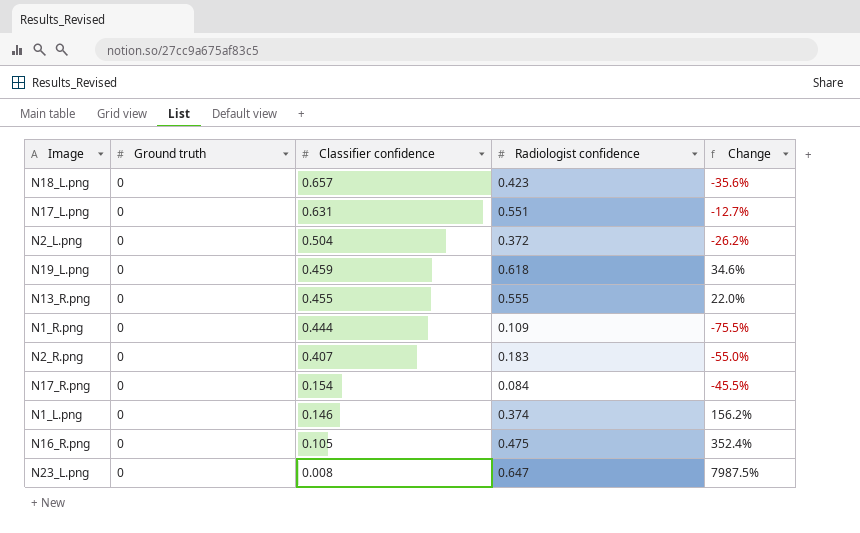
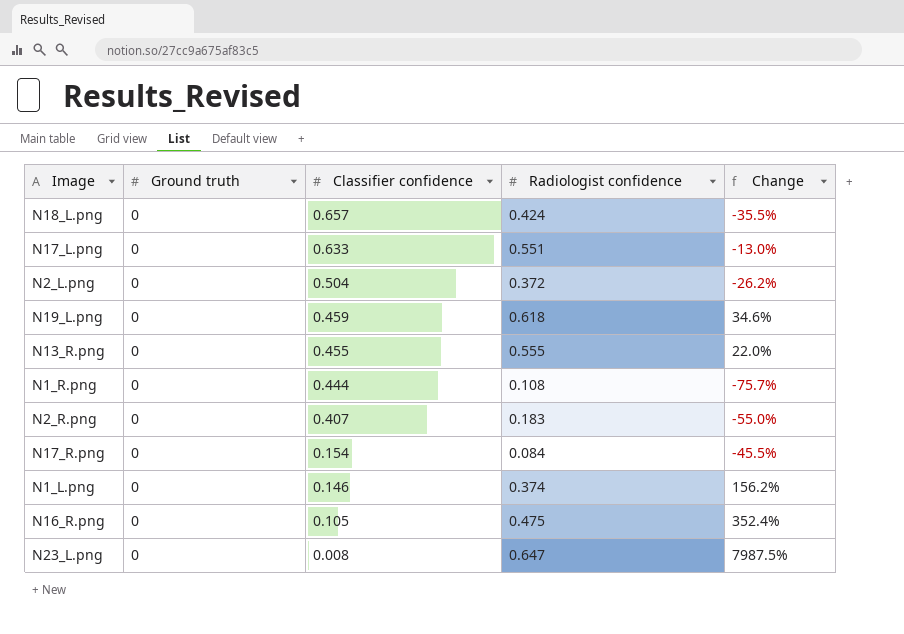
N18_L.png | Radiologist confidence: 0.423 -> 0.424
N18_L.png | Change: -35.6% -> -35.5%
N17_L.png | Classifier confidence: 0.631 -> 0.633
N17_L.png | Change: -12.7% -> -13.0%
N1_R.png | Radiologist confidence: 0.109 -> 0.108
N1_R.png | Change: -75.5% -> -75.7%

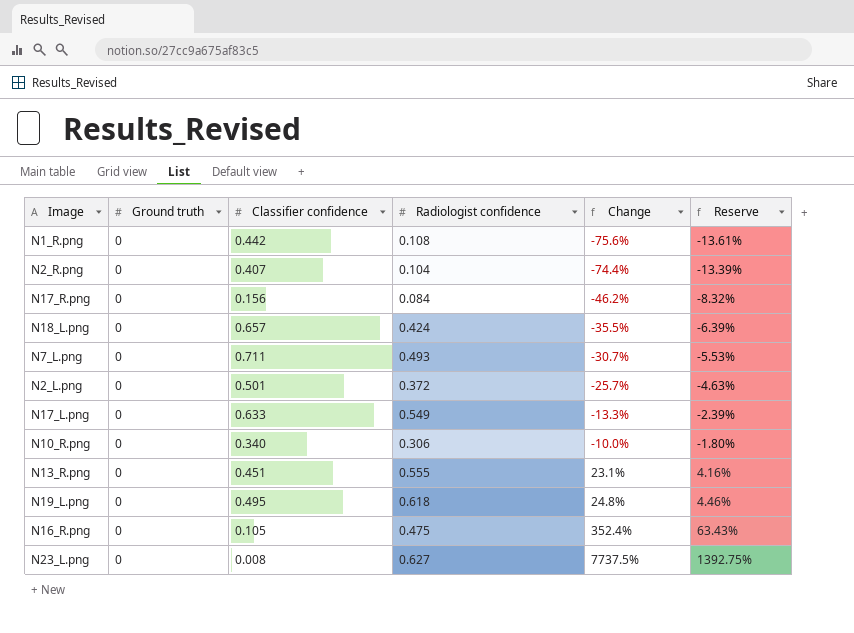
row order: Classifier confidence descending -> Change ascending
column Reserve | formula: none -> [Change] * 0.18
row N1_L.png: 0 | 0.146 | 0.374 | 156.2% -> none
N1_R.png | Classifier confidence: 0.444 -> 0.442
N1_R.png | Change: -75.7% -> -75.6%
N2_R.png | Radiologist confidence: 0.183 -> 0.104
N2_R.png | Change: -55.0% -> -74.4%
N17_R.png | Classifier confidence: 0.154 -> 0.156
N17_R.png | Change: -45.5% -> -46.2%
row N7_L.png: none -> 0 | 0.711 | 0.493 | -30.7% | -5.53%
N2_L.png | Classifier confidence: 0.504 -> 0.501
N2_L.png | Change: -26.2% -> -25.7%
N17_L.png | Radiologist confidence: 0.551 -> 0.549
N17_L.png | Change: -13.0% -> -13.3%
row N10_R.png: none -> 0 | 0.340 | 0.306 | -10.0% | -1.80%
N13_R.png | Classifier confidence: 0.455 -> 0.451
N13_R.png | Change: 22.0% -> 23.1%
N19_L.png | Classifier confidence: 0.459 -> 0.495
N19_L.png | Change: 34.6% -> 24.8%
N23_L.png | Radiologist confidence: 0.647 -> 0.627
N23_L.png | Change: 7987.5% -> 7737.5%

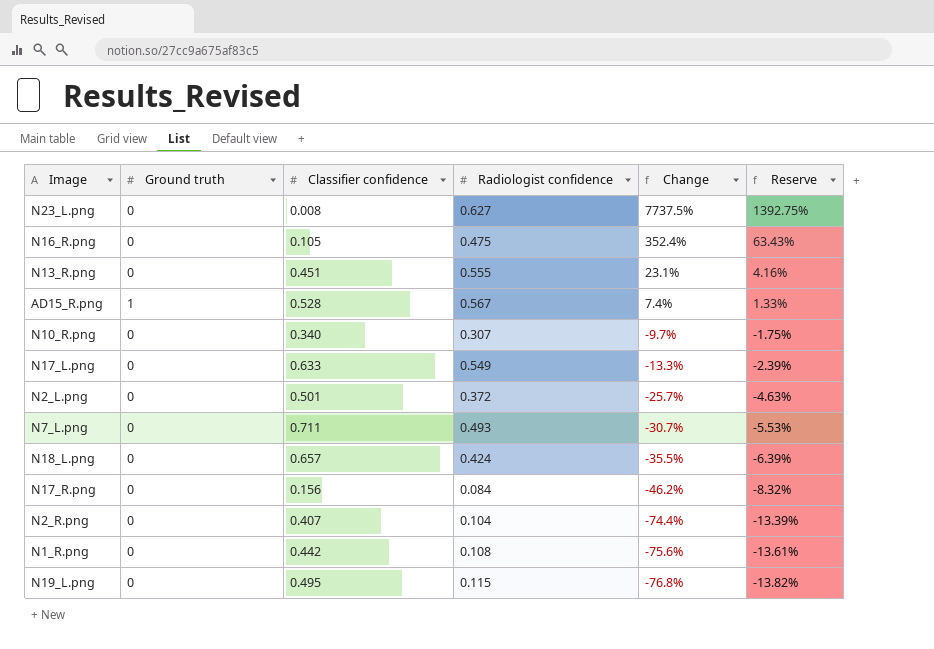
row order: Change ascending -> Change descending
row AD15_R.png: none -> 1 | 0.528 | 0.567 | 7.4% | 1.33%
N10_R.png | Radiologist confidence: 0.306 -> 0.307
N10_R.png | Change: -10.0% -> -9.7%
N10_R.png | Reserve: -1.80% -> -1.75%
N19_L.png | Radiologist confidence: 0.618 -> 0.115
N19_L.png | Change: 24.8% -> -76.8%
N19_L.png | Reserve: 4.46% -> -13.82%

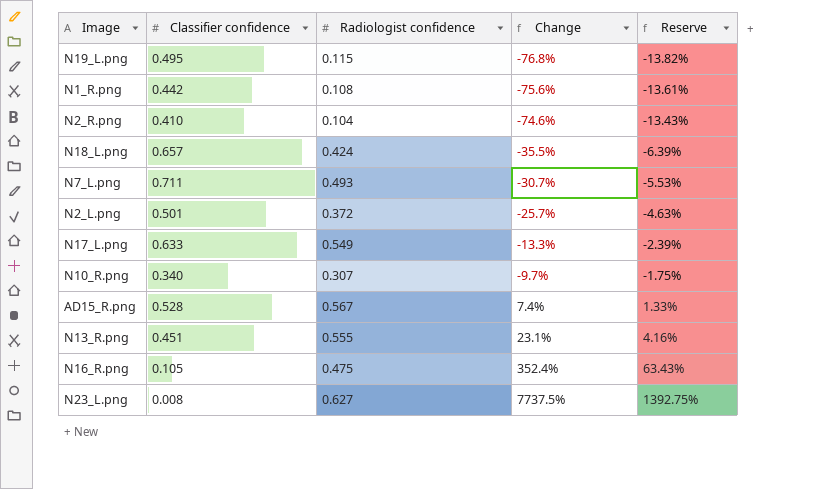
row order: Change descending -> Change ascending
column Ground truth | position: 2 -> none
row N17_R.png: 0 | 0.156 | 0.084 | -46.2% | -8.32% -> none
N2_R.png | Classifier confidence: 0.407 -> 0.410
N2_R.png | Change: -74.4% -> -74.6%
N2_R.png | Reserve: -13.39% -> -13.43%

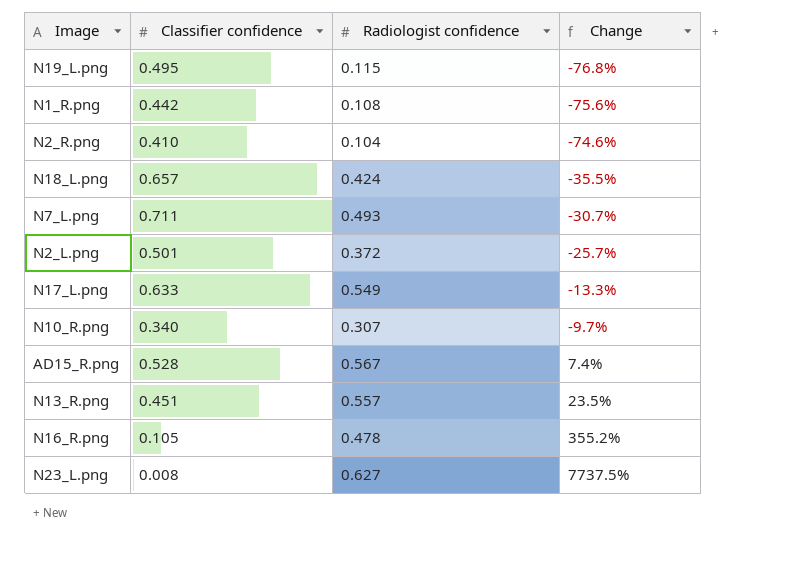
column Reserve | formula: [Change] * 0.18 -> none
N13_R.png | Radiologist confidence: 0.555 -> 0.557
N13_R.png | Change: 23.1% -> 23.5%
N16_R.png | Radiologist confidence: 0.475 -> 0.478
N16_R.png | Change: 352.4% -> 355.2%

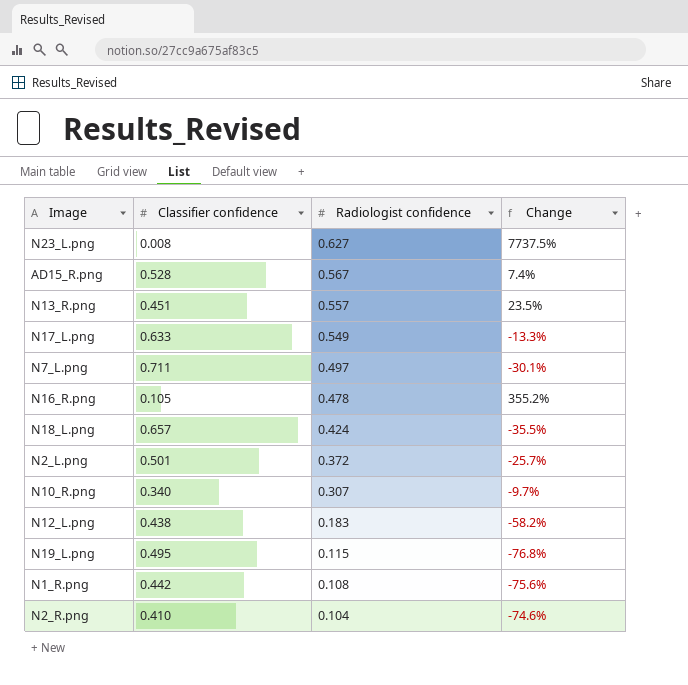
row order: Change ascending -> Radiologist confidence descending
N7_L.png | Radiologist confidence: 0.493 -> 0.497
N7_L.png | Change: -30.7% -> -30.1%
row N12_L.png: none -> 0.438 | 0.183 | -58.2%

